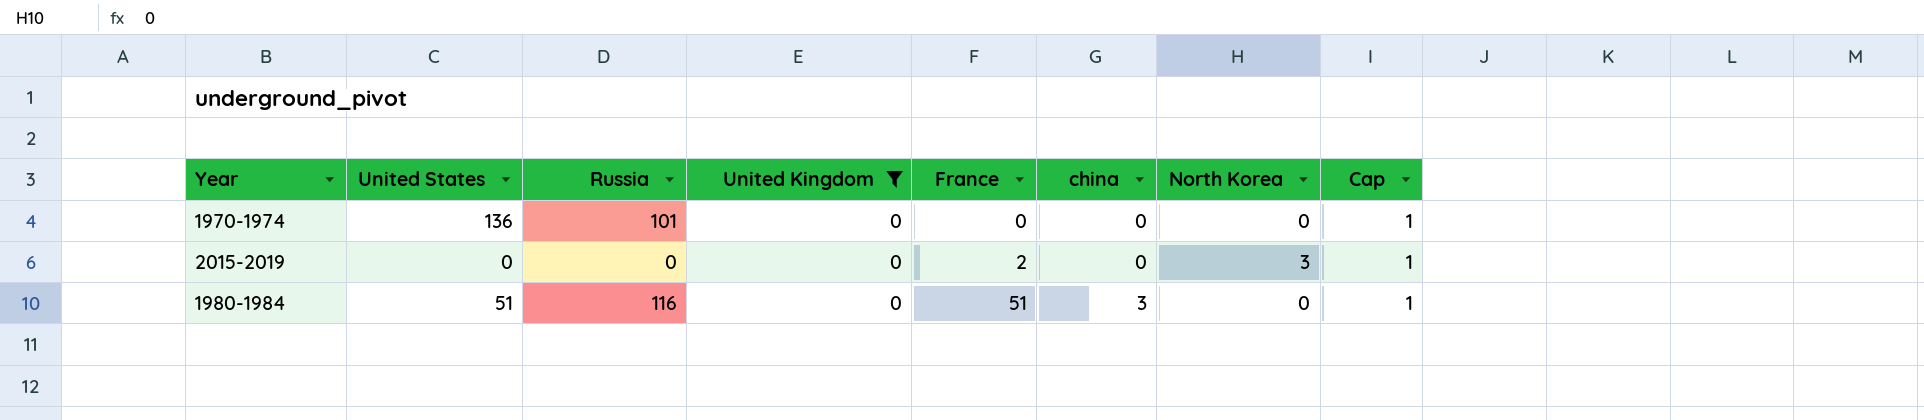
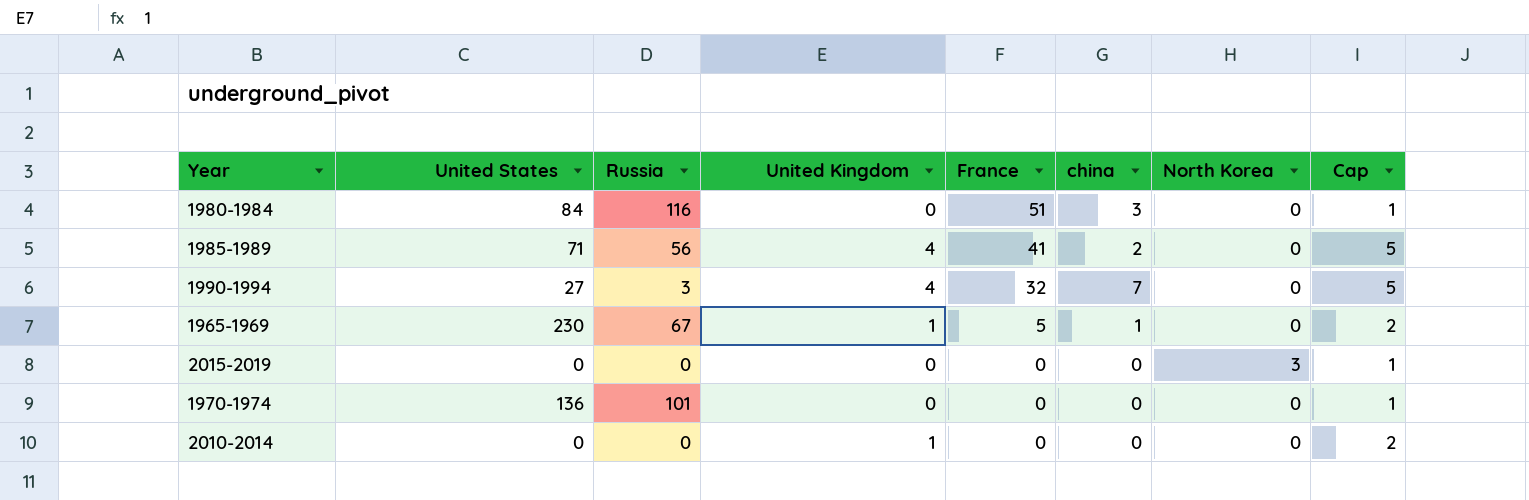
filter: United Kingdom = 0 -> none
row order: France ascending -> France descending
1980-1984 | United States: 51 -> 84
2015-2019 | France: 2 -> 0

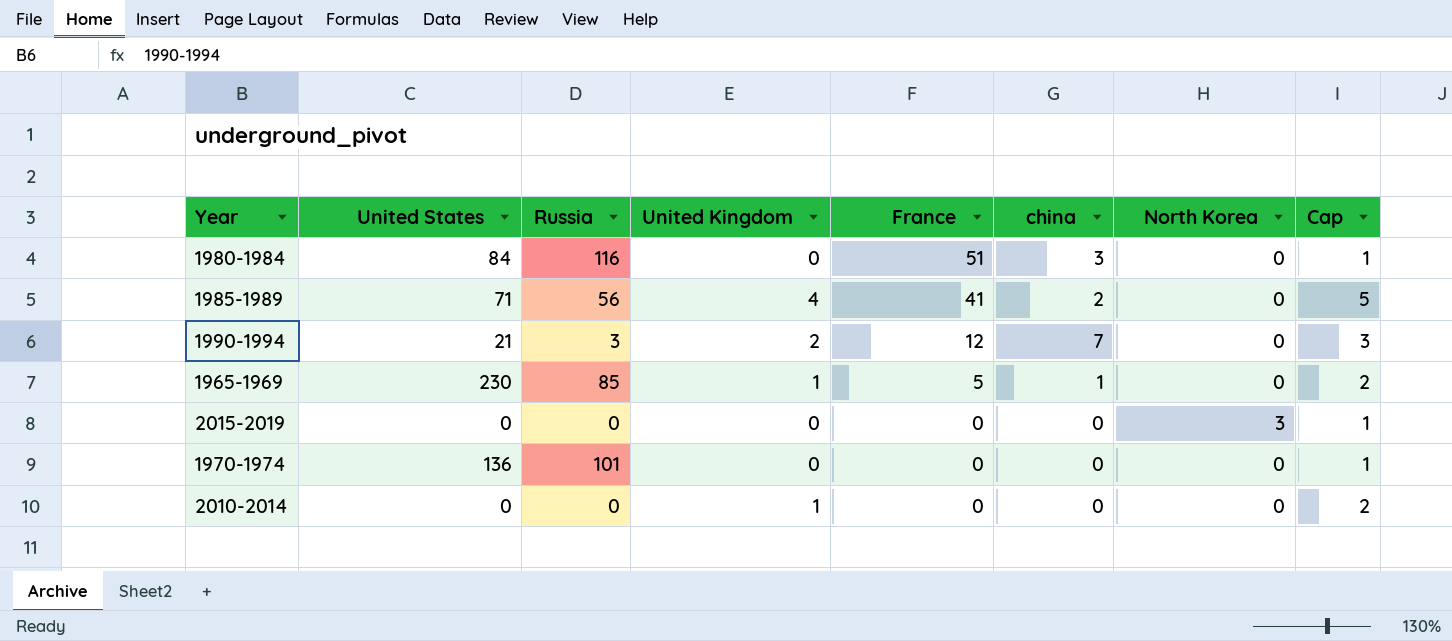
1990-1994 | United States: 27 -> 21
1990-1994 | United Kingdom: 4 -> 2
1990-1994 | France: 32 -> 12
1990-1994 | Cap: 5 -> 3
1965-1969 | Russia: 67 -> 85

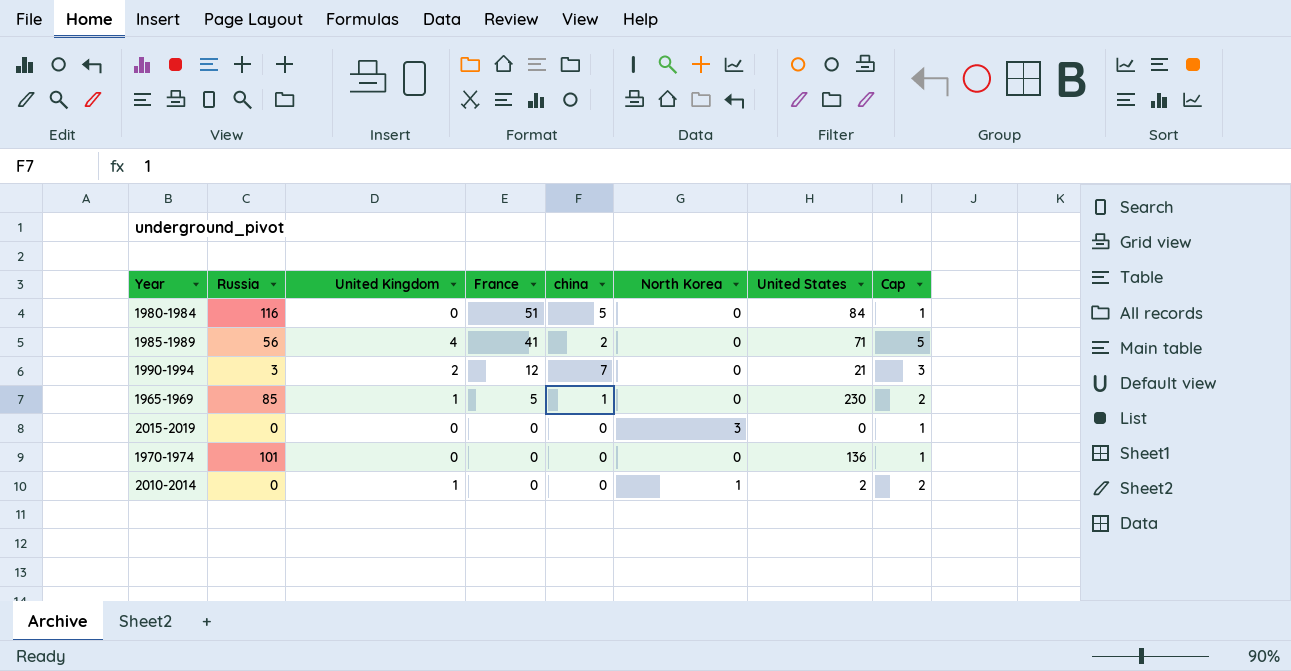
column United States | position: 2 -> 7
1980-1984 | china: 3 -> 5
2010-2014 | North Korea: 0 -> 1
2010-2014 | United States: 0 -> 2

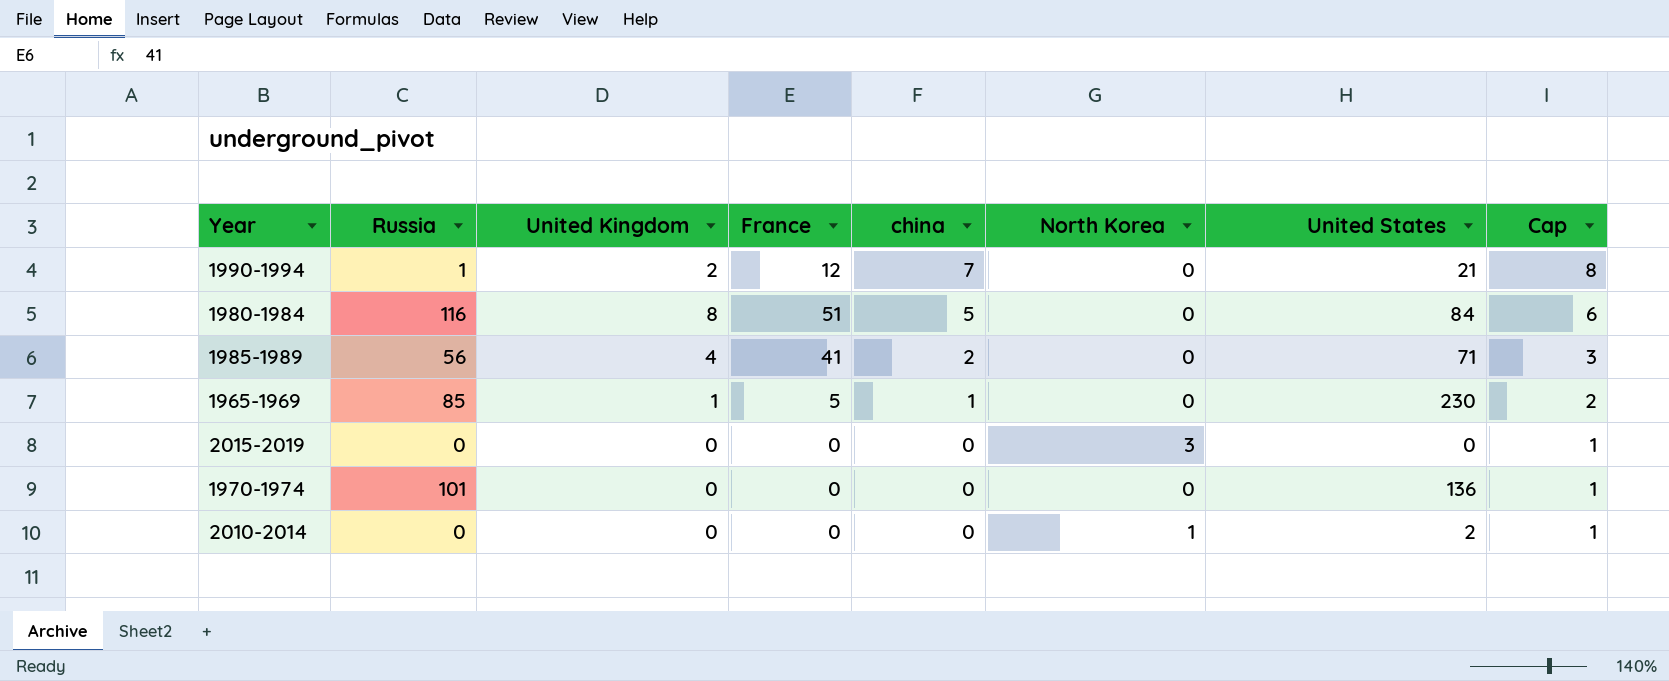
row order: France descending -> china descending
column Cap | formula: [United Kingdom] + 1 -> [china] + 1
1990-1994 | Russia: 3 -> 1
1980-1984 | United Kingdom: 0 -> 8
2010-2014 | United Kingdom: 1 -> 0

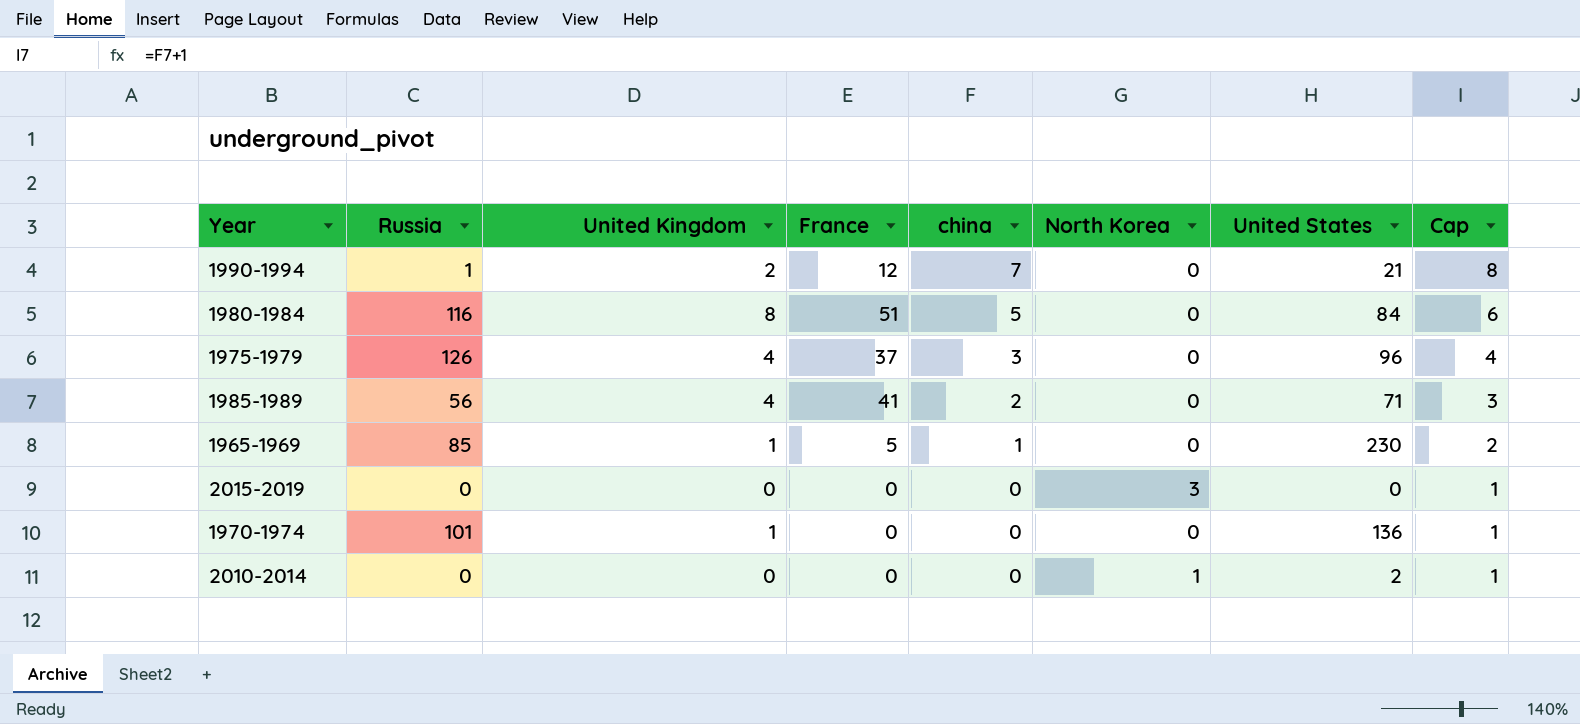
row 1975-1979: none -> 126 | 4 | 37 | 3 | 0 | 96 | 4
1970-1974 | United Kingdom: 0 -> 1

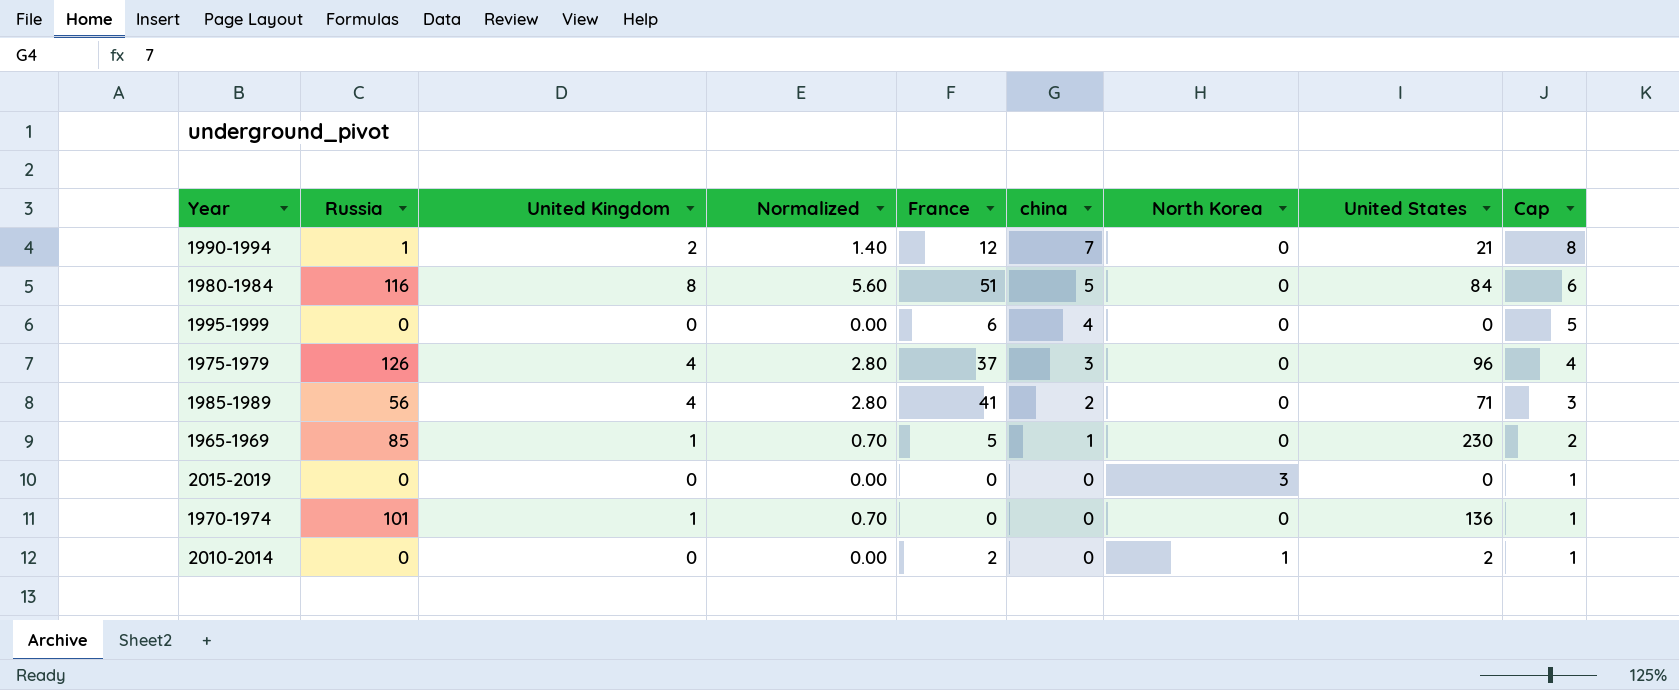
column Normalized | formula: none -> [United Kingdom] * 0.7
row 1995-1999: none -> 0 | 0 | 0.00 | 6 | 4 | 0 | 0 | 5
2010-2014 | France: 0 -> 2

